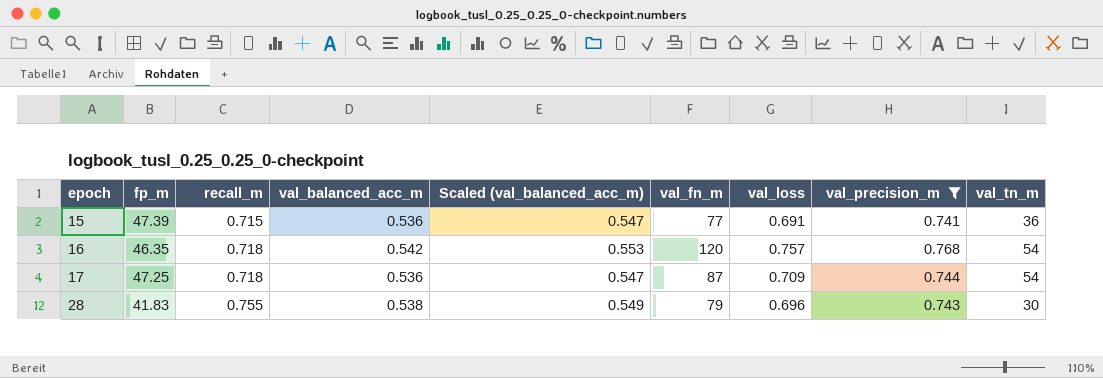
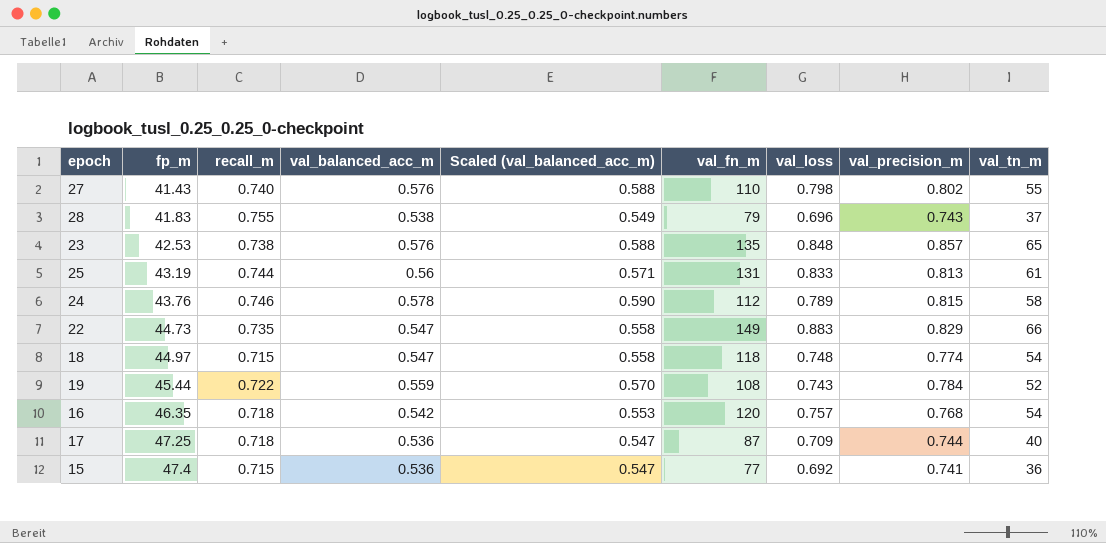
filter: val_precision_m <= 0.768 -> none
row order: epoch ascending -> fp_m ascending
28 | val_tn_m: 30 -> 37
17 | val_tn_m: 54 -> 40
15 | fp_m: 47.39 -> 47.4
15 | val_loss: 0.691 -> 0.692

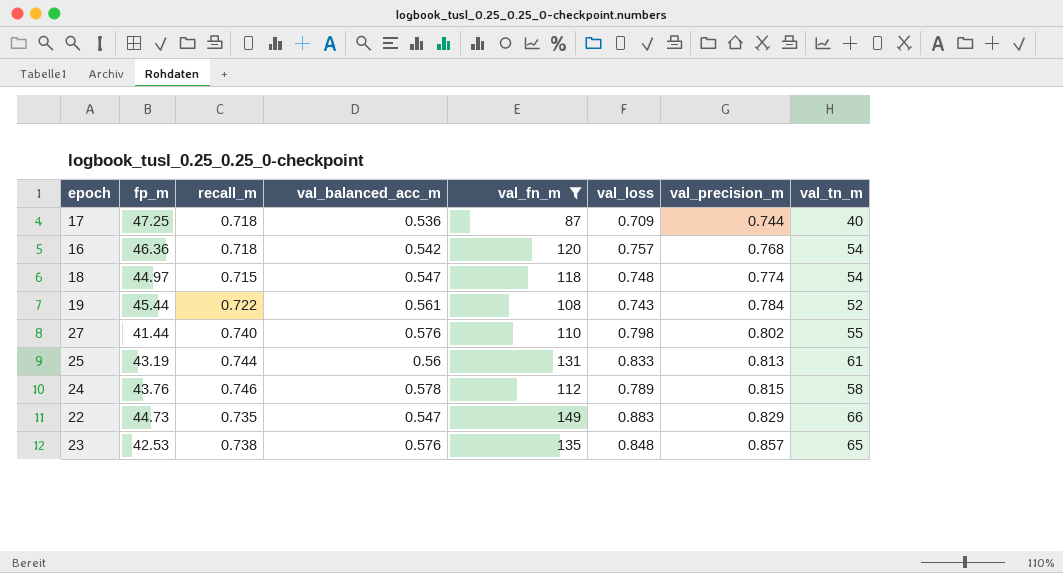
filter: none -> val_fn_m >= 87
row order: fp_m ascending -> val_precision_m ascending
column Scaled (val_balanced_acc_m) | formula: [val_balanced_acc_m] * 1.02 -> none
16 | fp_m: 46.35 -> 46.36
19 | val_balanced_acc_m: 0.559 -> 0.561
27 | fp_m: 41.43 -> 41.44

